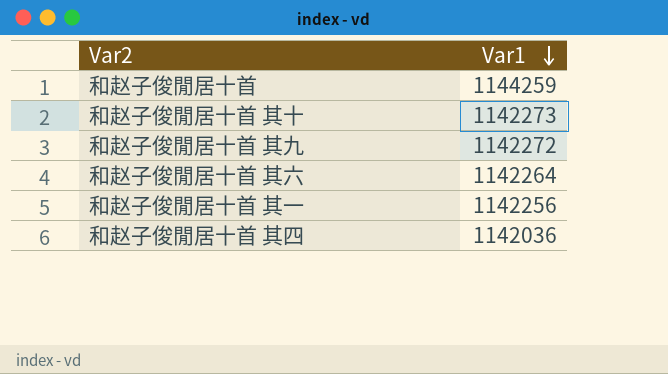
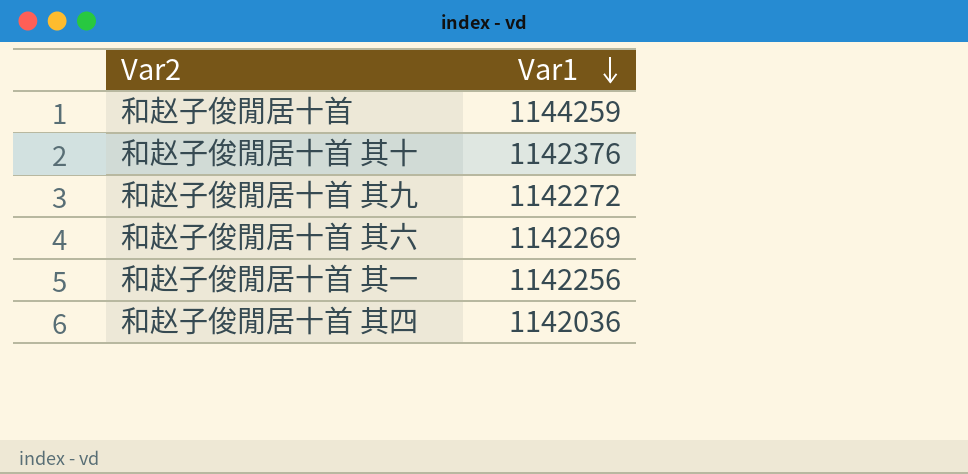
和赵子俊閒居十首 其十 | Var1: 1142273 -> 1142376
和赵子俊閒居十首 其六 | Var1: 1142264 -> 1142269

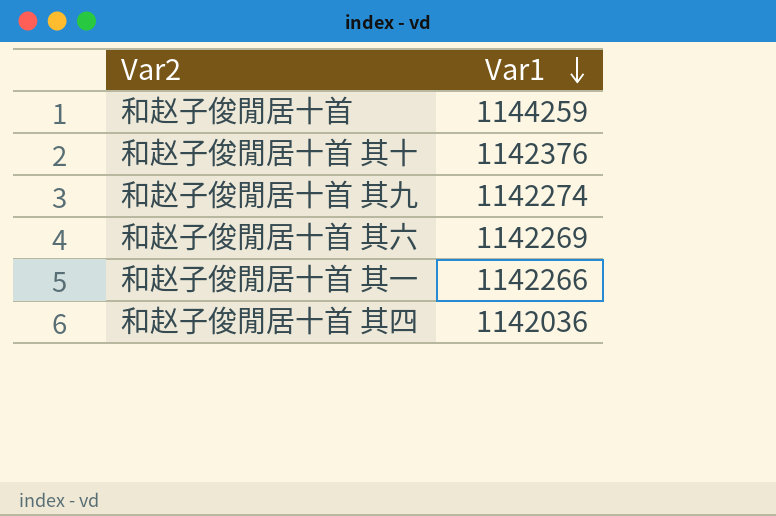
和赵子俊閒居十首 其九 | Var1: 1142272 -> 1142274
和赵子俊閒居十首 其一 | Var1: 1142256 -> 1142266

